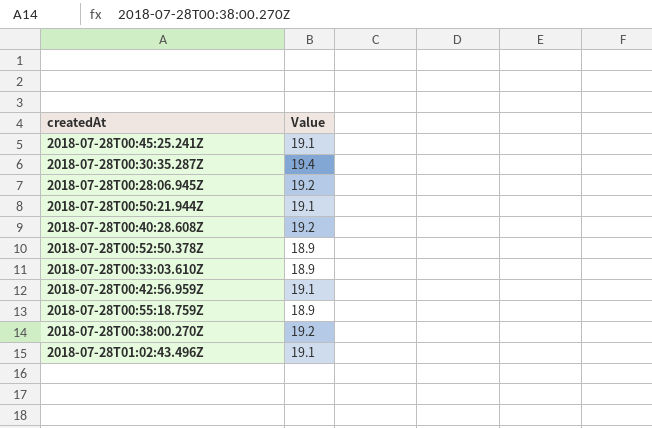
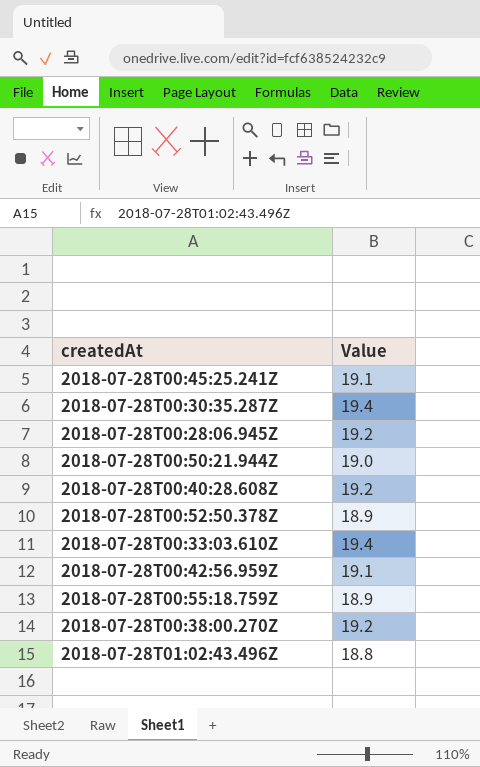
2018-07-28T00:50:21.944Z | Value: 19.1 -> 19.0
2018-07-28T00:33:03.610Z | Value: 18.9 -> 19.4
2018-07-28T01:02:43.496Z | Value: 19.1 -> 18.8

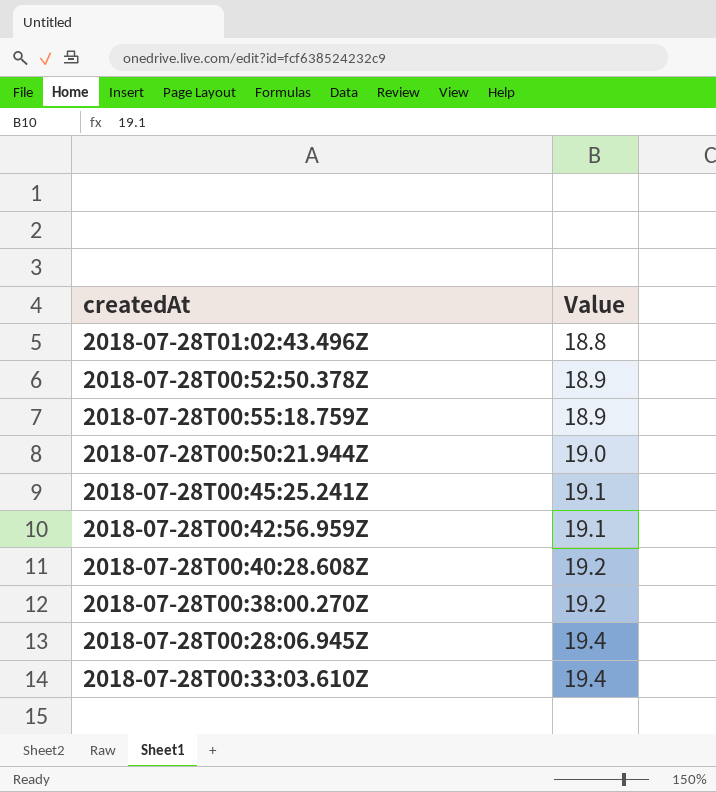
row order: none -> Value ascending
row 2018-07-28T00:30:35.287Z: 19.4 -> none
2018-07-28T00:28:06.945Z | Value: 19.2 -> 19.4

